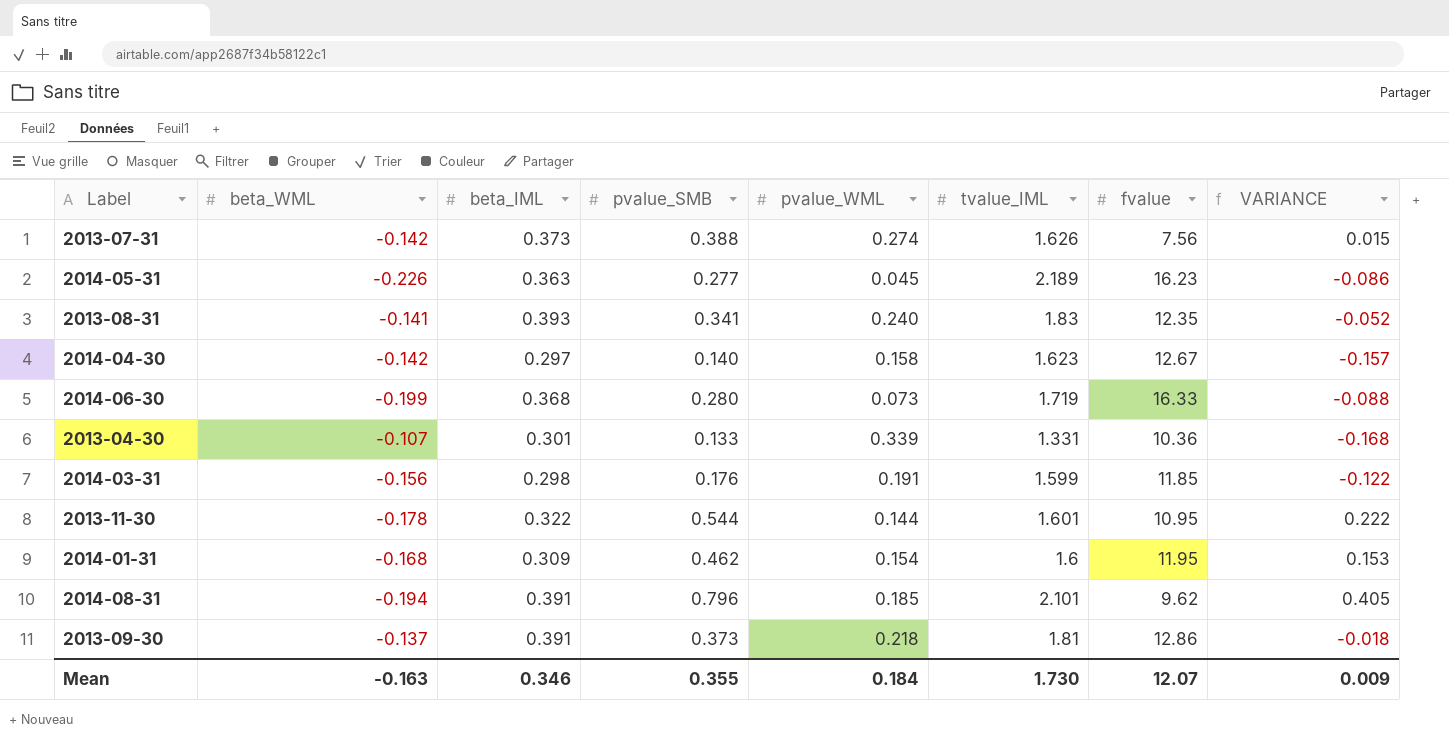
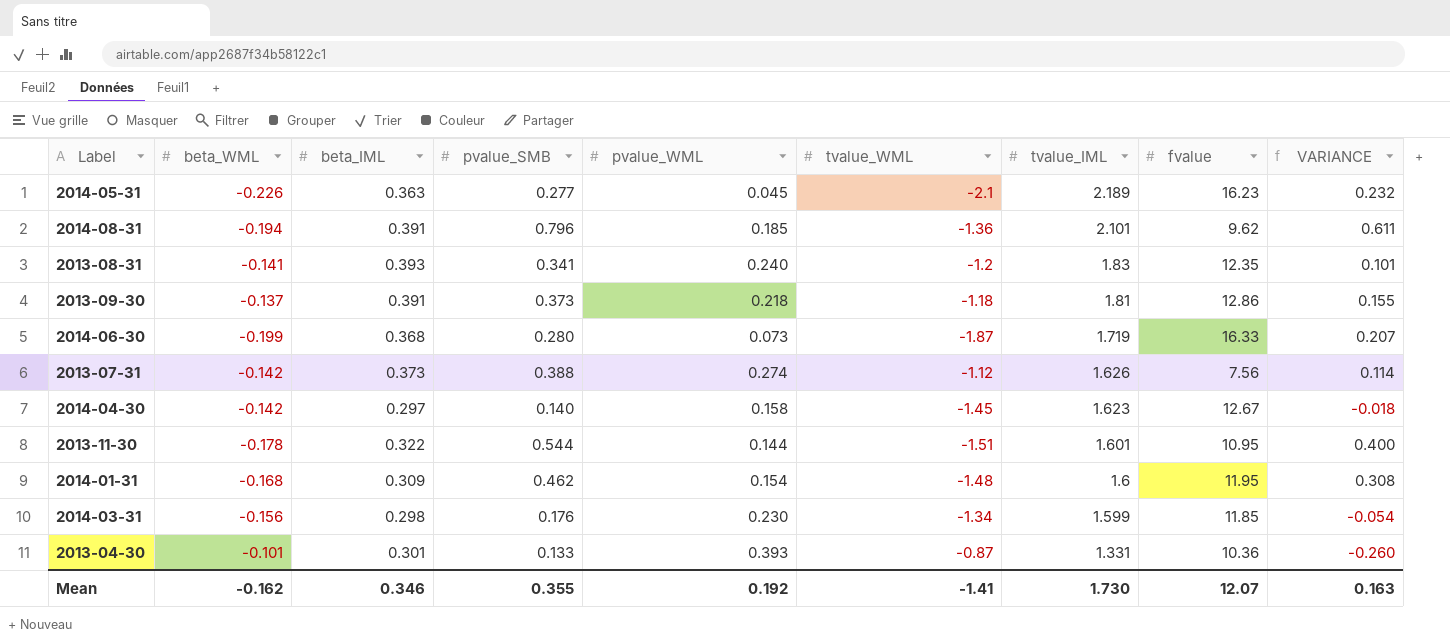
row order: none -> tvalue_IML descending
column tvalue_WML | position: none -> 6
column VARIANCE | formula: [pvalue_SMB] - [beta_IML] -> [pvalue_SMB] - [pvalue_WML]
2014-03-31 | pvalue_WML: 0.191 -> 0.230
2013-04-30 | beta_WML: -0.107 -> -0.101
2013-04-30 | pvalue_WML: 0.339 -> 0.393
Mean | beta_WML: -0.163 -> -0.162
Mean | pvalue_WML: 0.184 -> 0.192
Mean | VARIANCE: 0.009 -> 0.163

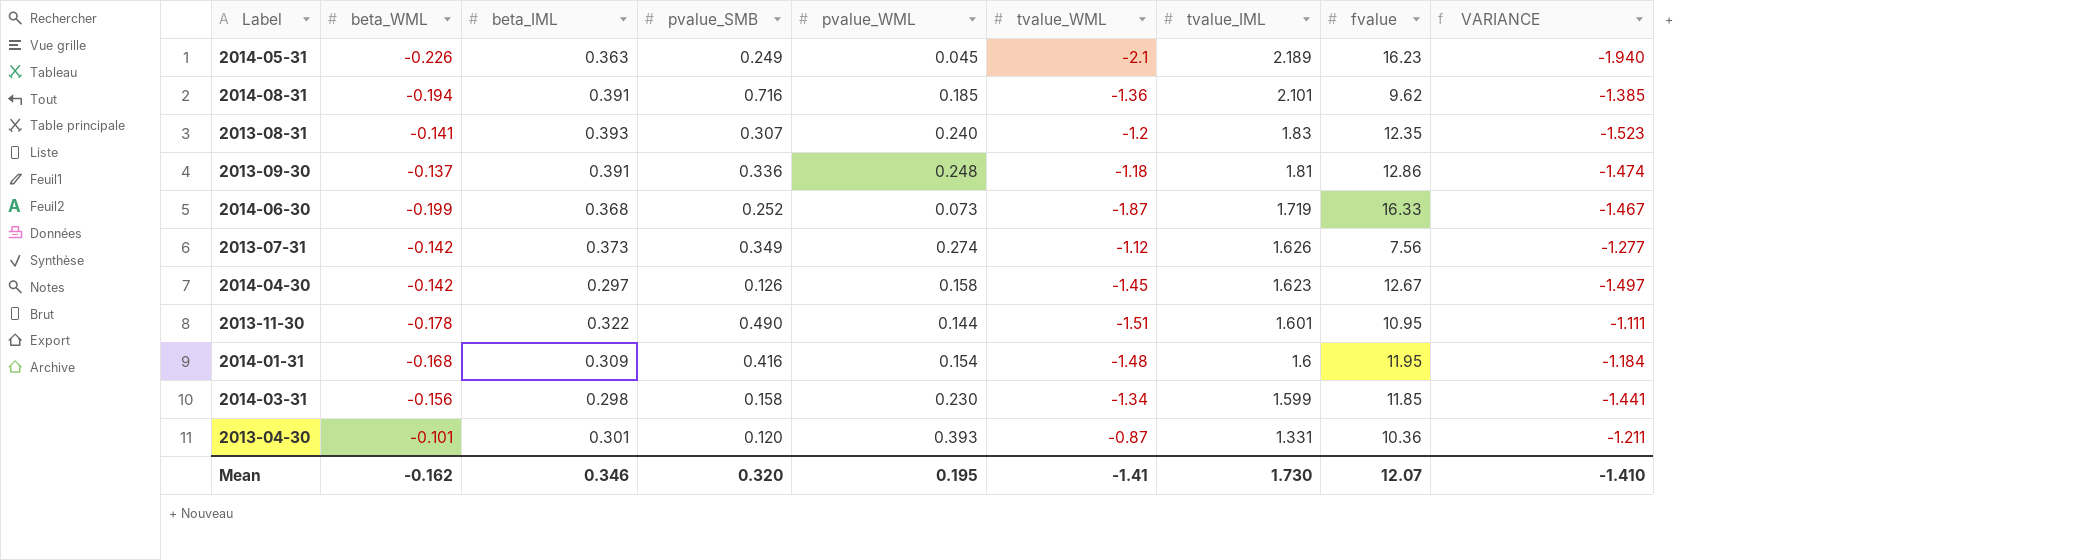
column VARIANCE | formula: [pvalue_SMB] - [pvalue_WML] -> [pvalue_SMB] - [tvalue_IML]
2014-05-31 | pvalue_SMB: 0.277 -> 0.249
2014-08-31 | pvalue_SMB: 0.796 -> 0.716
2013-08-31 | pvalue_SMB: 0.341 -> 0.307
2013-09-30 | pvalue_SMB: 0.373 -> 0.336
2013-09-30 | pvalue_WML: 0.218 -> 0.248
2014-06-30 | pvalue_SMB: 0.280 -> 0.252
2013-07-31 | pvalue_SMB: 0.388 -> 0.349
2014-04-30 | pvalue_SMB: 0.140 -> 0.126
2013-11-30 | pvalue_SMB: 0.544 -> 0.490
2014-01-31 | pvalue_SMB: 0.462 -> 0.416
2014-03-31 | pvalue_SMB: 0.176 -> 0.158
2013-04-30 | pvalue_SMB: 0.133 -> 0.120
Mean | pvalue_SMB: 0.355 -> 0.320
Mean | pvalue_WML: 0.192 -> 0.195
Mean | VARIANCE: 0.163 -> -1.410

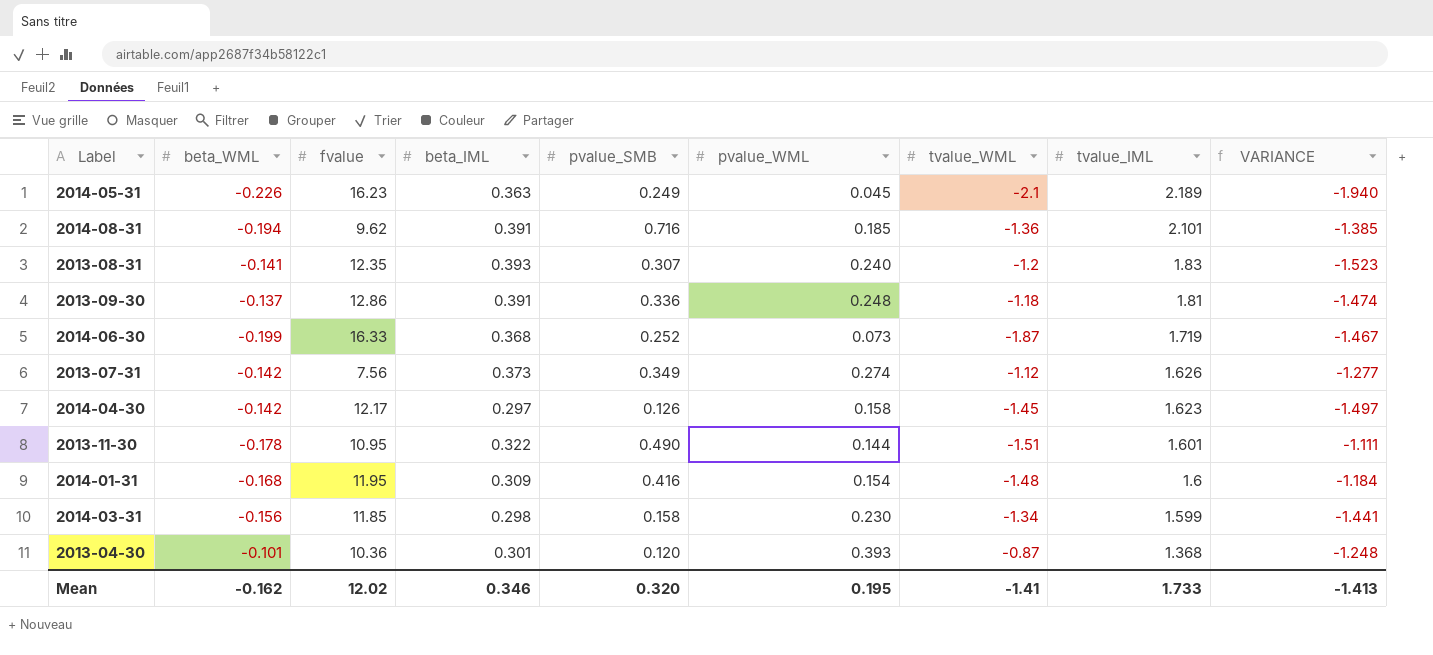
column fvalue | position: 8 -> 3
2014-04-30 | fvalue: 12.67 -> 12.17
2013-04-30 | tvalue_IML: 1.331 -> 1.368
2013-04-30 | VARIANCE: -1.211 -> -1.248
Mean | fvalue: 12.07 -> 12.02
Mean | tvalue_IML: 1.730 -> 1.733
Mean | VARIANCE: -1.410 -> -1.413

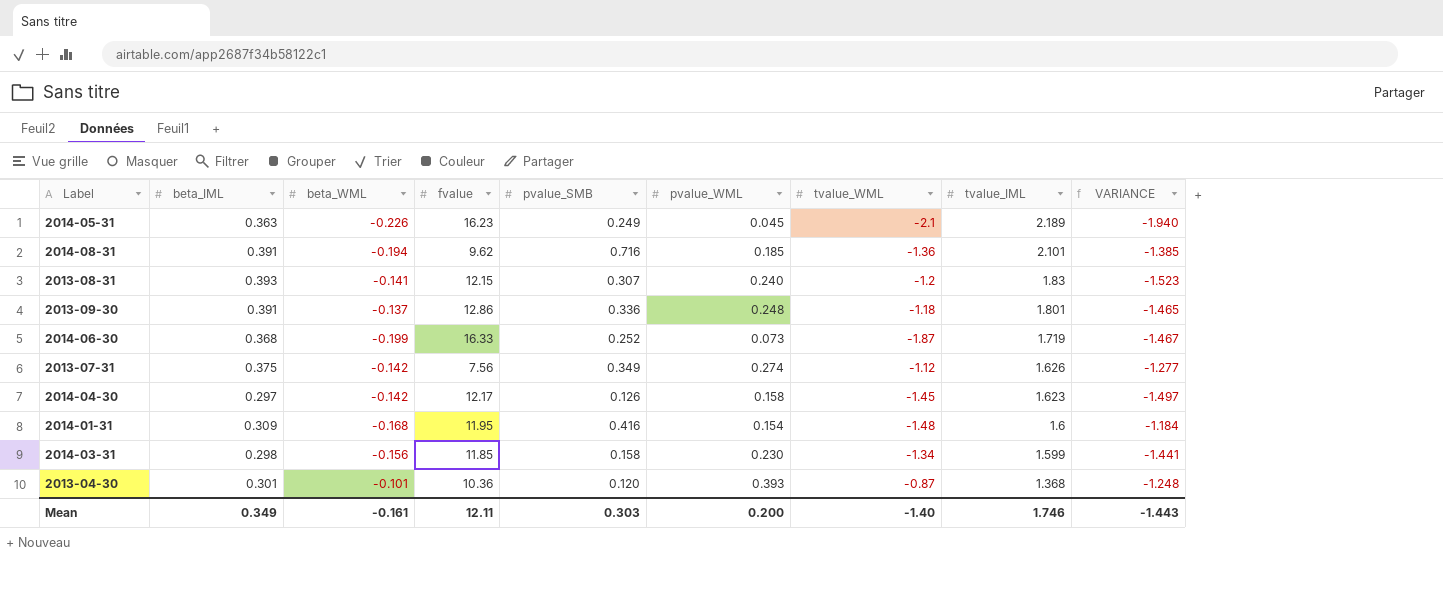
column beta_IML | position: 4 -> 2
row 2013-11-30: -0.178 | 10.95 | 0.322 | 0.490 | 0.144 | -1.51 | 1.601 | -1.111 -> none
2013-08-31 | fvalue: 12.35 -> 12.15
2013-09-30 | tvalue_IML: 1.81 -> 1.801
2013-09-30 | VARIANCE: -1.474 -> -1.465
2013-07-31 | beta_IML: 0.373 -> 0.375
Mean | beta_IML: 0.346 -> 0.349
Mean | beta_WML: -0.162 -> -0.161
Mean | fvalue: 12.02 -> 12.11
Mean | pvalue_SMB: 0.320 -> 0.303
Mean | pvalue_WML: 0.195 -> 0.200
Mean | tvalue_WML: -1.41 -> -1.40
Mean | tvalue_IML: 1.733 -> 1.746
Mean | VARIANCE: -1.413 -> -1.443

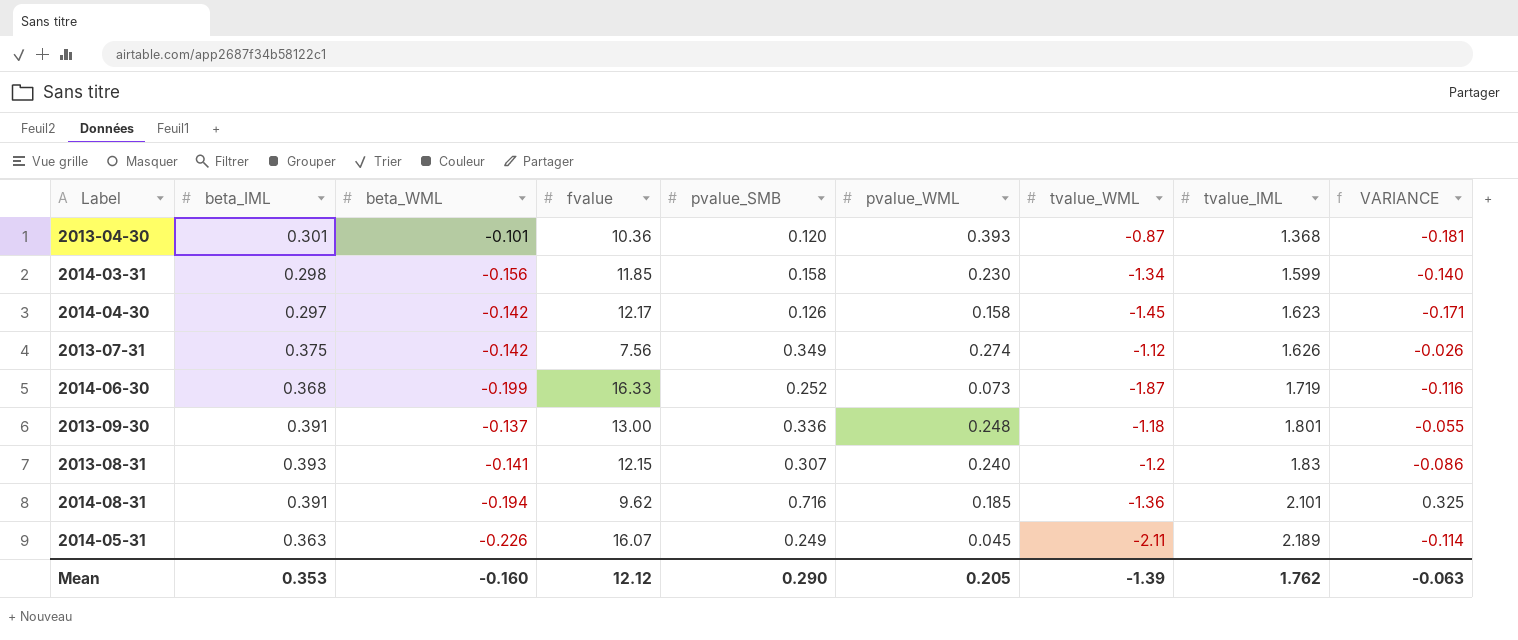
row order: tvalue_IML descending -> tvalue_IML ascending
column VARIANCE | formula: [pvalue_SMB] - [tvalue_IML] -> [pvalue_SMB] - [beta_IML]
row 2014-01-31: 0.309 | -0.168 | 11.95 | 0.416 | 0.154 | -1.48 | 1.6 | -1.184 -> none
2013-09-30 | fvalue: 12.86 -> 13.00
2014-05-31 | fvalue: 16.23 -> 16.07
2014-05-31 | tvalue_WML: -2.1 -> -2.11
Mean | beta_IML: 0.349 -> 0.353
Mean | beta_WML: -0.161 -> -0.160
Mean | fvalue: 12.11 -> 12.12
Mean | pvalue_SMB: 0.303 -> 0.290
Mean | pvalue_WML: 0.200 -> 0.205
Mean | tvalue_WML: -1.40 -> -1.39
Mean | tvalue_IML: 1.746 -> 1.762
Mean | VARIANCE: -1.443 -> -0.063

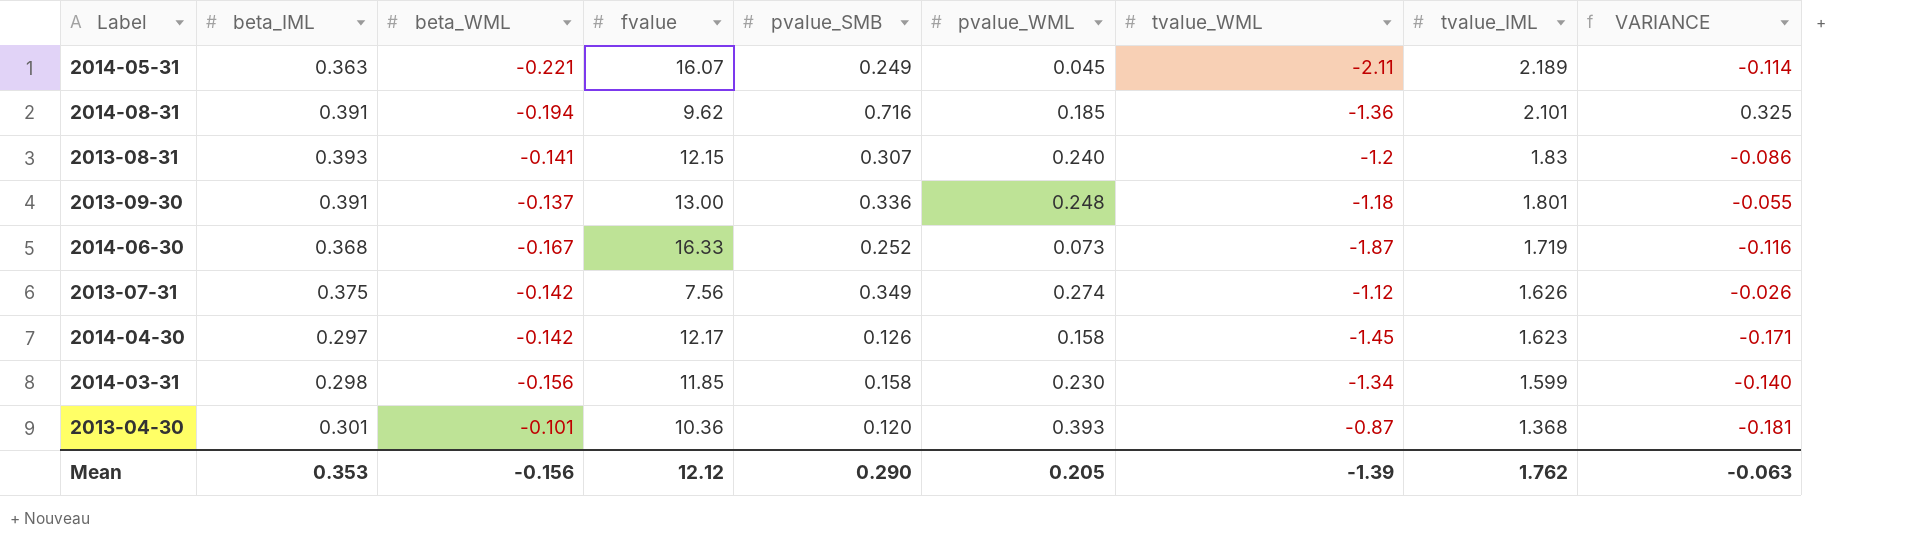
row order: tvalue_IML ascending -> tvalue_IML descending
2014-05-31 | beta_WML: -0.226 -> -0.221
2014-06-30 | beta_WML: -0.199 -> -0.167
Mean | beta_WML: -0.160 -> -0.156

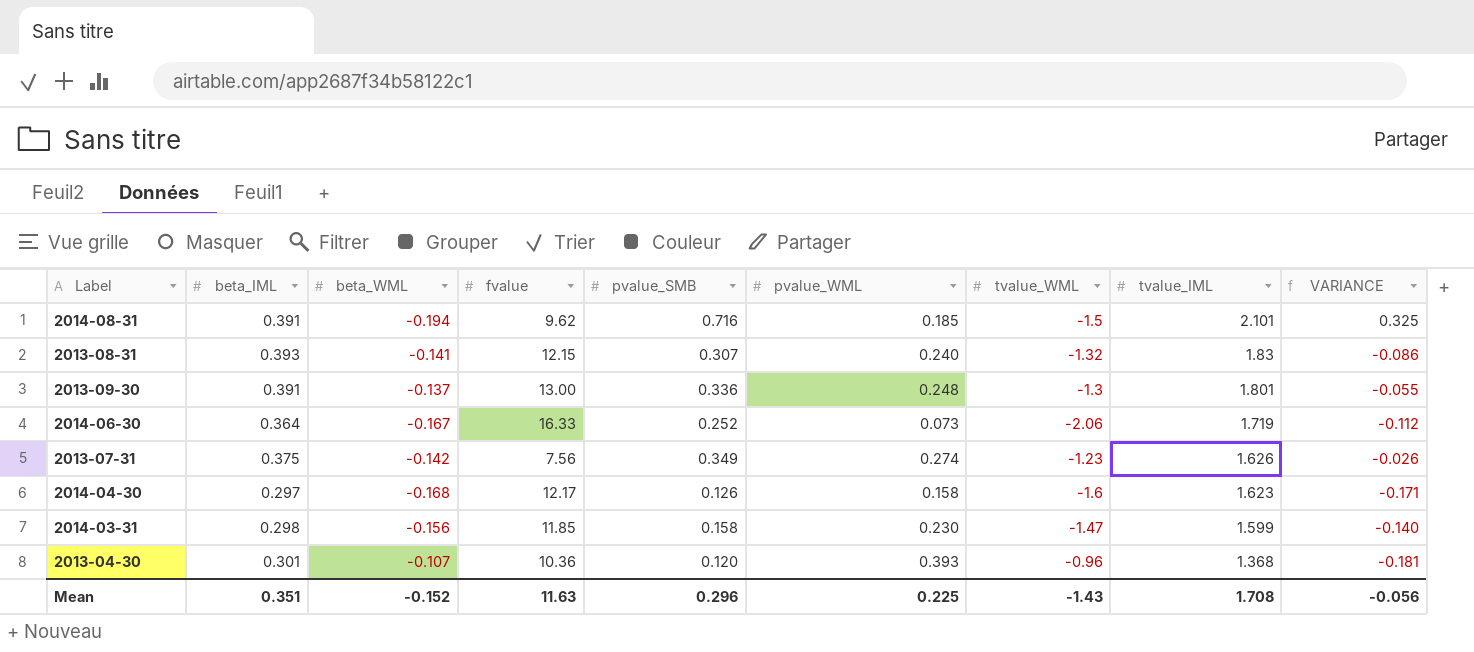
row 2014-05-31: 0.363 | -0.221 | 16.07 | 0.249 | 0.045 | -2.11 | 2.189 | -0.114 -> none
2014-08-31 | tvalue_WML: -1.36 -> -1.5
2013-08-31 | tvalue_WML: -1.2 -> -1.32
2013-09-30 | tvalue_WML: -1.18 -> -1.3
2014-06-30 | beta_IML: 0.368 -> 0.364
2014-06-30 | tvalue_WML: -1.87 -> -2.06
2014-06-30 | VARIANCE: -0.116 -> -0.112
2013-07-31 | tvalue_WML: -1.12 -> -1.23
2014-04-30 | beta_WML: -0.142 -> -0.168
2014-04-30 | tvalue_WML: -1.45 -> -1.6
2014-03-31 | tvalue_WML: -1.34 -> -1.47
2013-04-30 | beta_WML: -0.101 -> -0.107
2013-04-30 | tvalue_WML: -0.87 -> -0.96
Mean | beta_IML: 0.353 -> 0.351
Mean | beta_WML: -0.156 -> -0.152
Mean | fvalue: 12.12 -> 11.63
Mean | pvalue_SMB: 0.290 -> 0.296
Mean | pvalue_WML: 0.205 -> 0.225
Mean | tvalue_WML: -1.39 -> -1.43
Mean | tvalue_IML: 1.762 -> 1.708
Mean | VARIANCE: -0.063 -> -0.056

